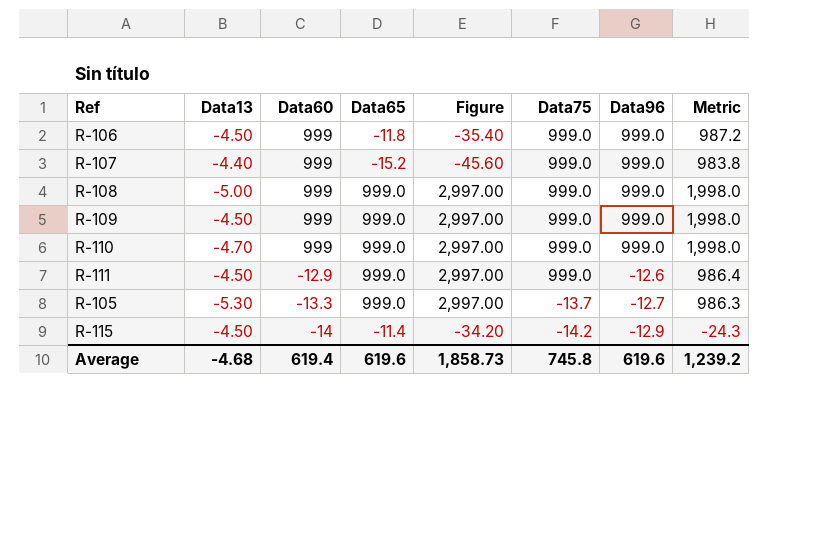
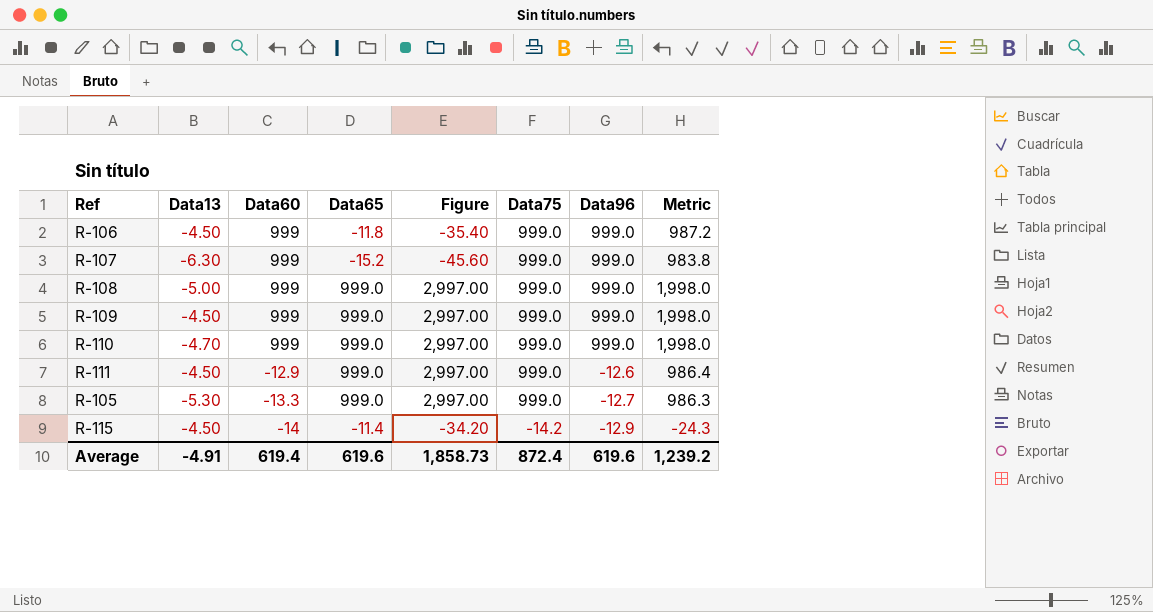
R-107 | Data13: -4.40 -> -6.30
R-105 | Data75: -13.7 -> 999.0
Average | Data13: -4.68 -> -4.91
Average | Data75: 745.8 -> 872.4

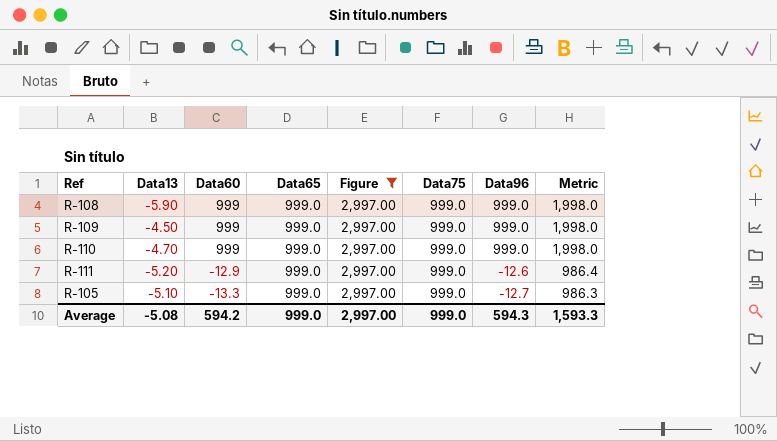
filter: none -> Figure = 2,997.00
R-108 | Data13: -5.00 -> -5.90
R-111 | Data13: -4.50 -> -5.20
R-105 | Data13: -5.30 -> -5.10
Average | Data13: -4.91 -> -5.08
Average | Data60: 619.4 -> 594.2
Average | Data65: 619.6 -> 999.0
Average | Figure: 1,858.73 -> 2,997.00
Average | Data75: 872.4 -> 999.0
Average | Data96: 619.6 -> 594.3
Average | Metric: 1,239.2 -> 1,593.3

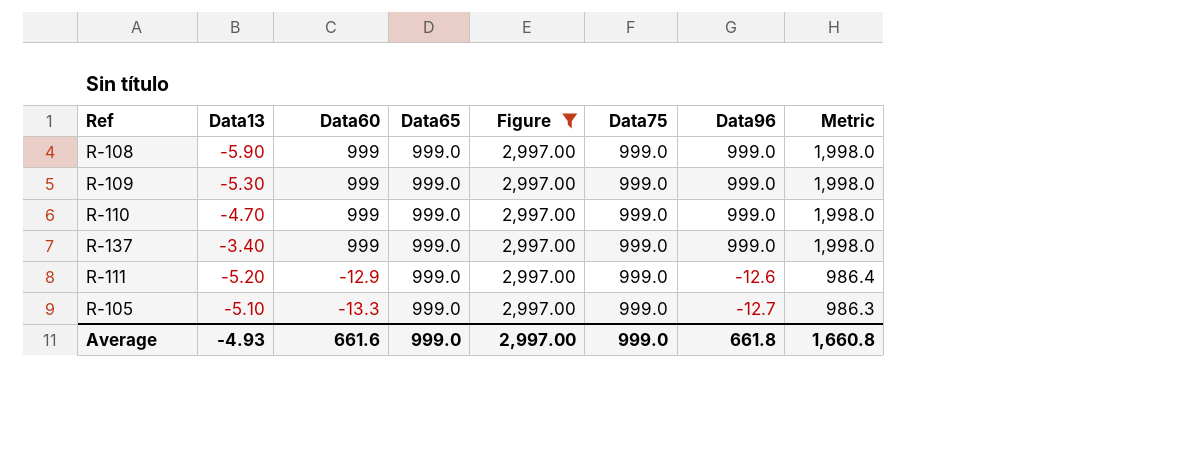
R-109 | Data13: -4.50 -> -5.30
row R-137: none -> -3.40 | 999 | 999.0 | 2,997.00 | 999.0 | 999.0 | 1,998.0
Average | Data13: -5.08 -> -4.93
Average | Data60: 594.2 -> 661.6
Average | Data96: 594.3 -> 661.8
Average | Metric: 1,593.3 -> 1,660.8

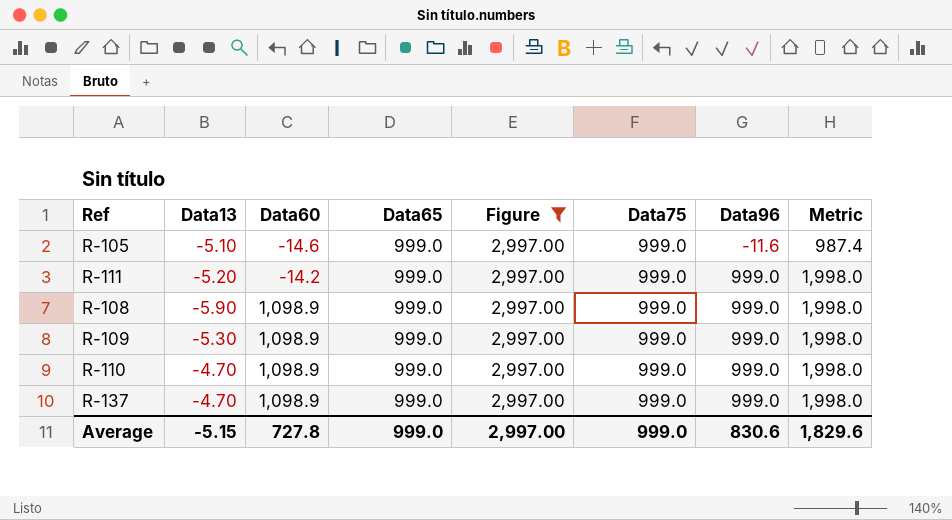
row order: Data60 descending -> Data60 ascending
R-105 | Data60: -13.3 -> -14.6
R-105 | Data96: -12.7 -> -11.6
R-105 | Metric: 986.3 -> 987.4
R-111 | Data60: -12.9 -> -14.2
R-111 | Data96: -12.6 -> 999.0
R-111 | Metric: 986.4 -> 1,998.0
R-108 | Data60: 999 -> 1,098.9
R-109 | Data60: 999 -> 1,098.9
R-110 | Data60: 999 -> 1,098.9
R-137 | Data13: -3.40 -> -4.70
R-137 | Data60: 999 -> 1,098.9
Average | Data13: -4.93 -> -5.15
Average | Data60: 661.6 -> 727.8
Average | Data96: 661.8 -> 830.6
Average | Metric: 1,660.8 -> 1,829.6

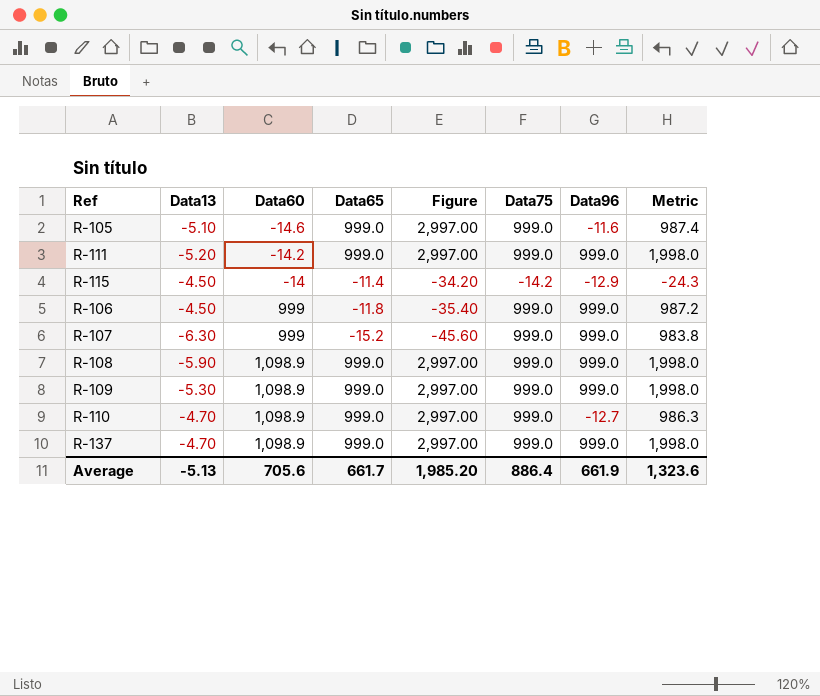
filter: Figure = 2,997.00 -> none
R-110 | Data96: 999.0 -> -12.7
R-110 | Metric: 1,998.0 -> 986.3
Average | Data13: -5.15 -> -5.13
Average | Data60: 727.8 -> 705.6
Average | Data65: 999.0 -> 661.7
Average | Figure: 2,997.00 -> 1,985.20
Average | Data75: 999.0 -> 886.4
Average | Data96: 830.6 -> 661.9
Average | Metric: 1,829.6 -> 1,323.6

